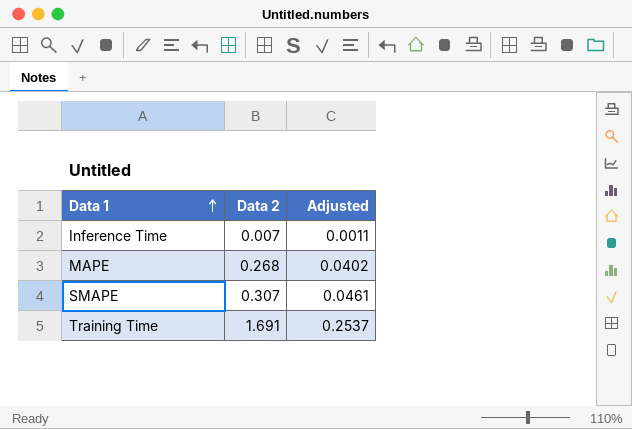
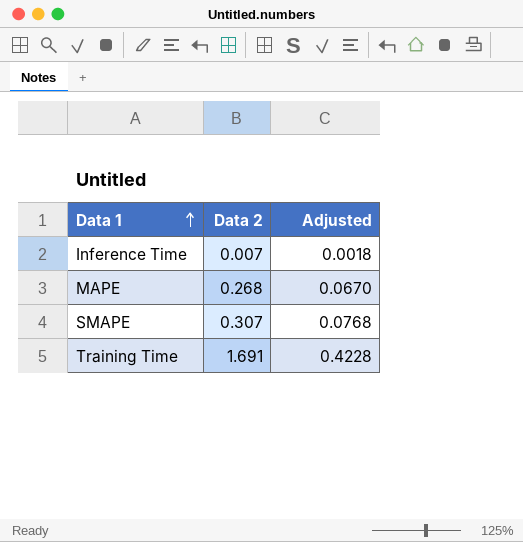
column Adjusted | formula: [Data 2] * 0.15 -> [Data 2] * 0.25

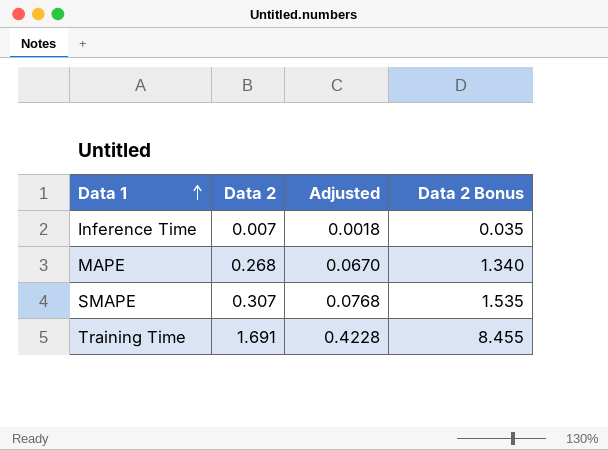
column Data 2 Bonus | formula: none -> [Data 2] * 5

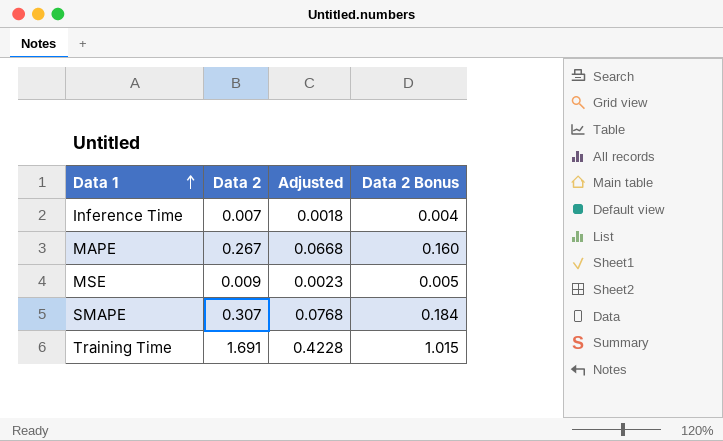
column Data 2 Bonus | formula: [Data 2] * 5 -> [Data 2] * 0.6
MAPE | Data 2: 0.268 -> 0.267
MAPE | Adjusted: 0.0670 -> 0.0668
row MSE: none -> 0.009 | 0.0023 | 0.005

